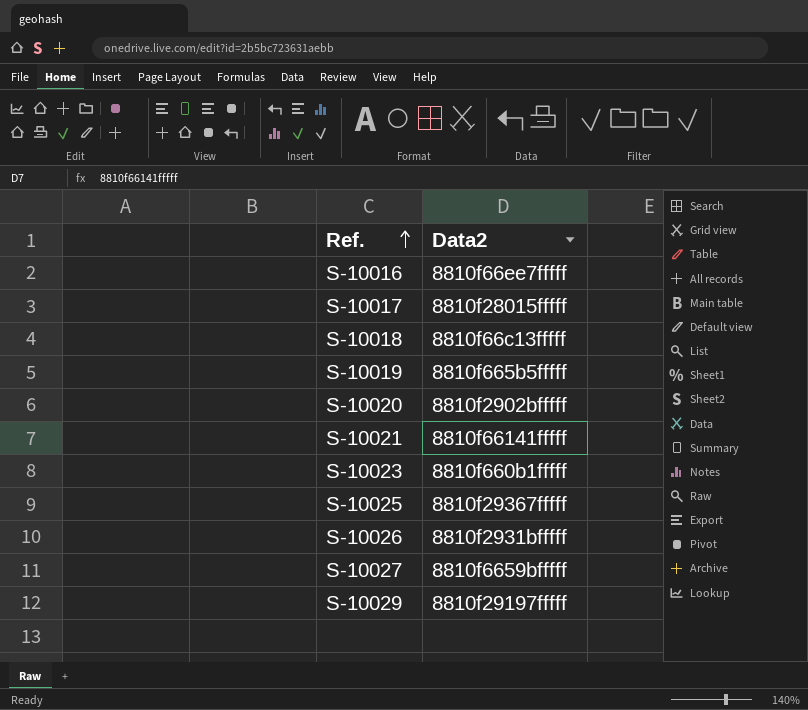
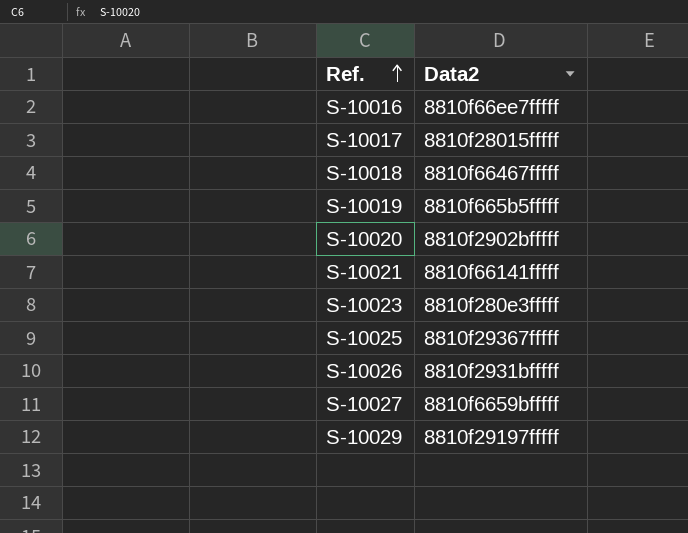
S-10018 | Data2: 8810f66c13fffff -> 8810f66467fffff
S-10023 | Data2: 8810f660b1fffff -> 8810f280e3fffff

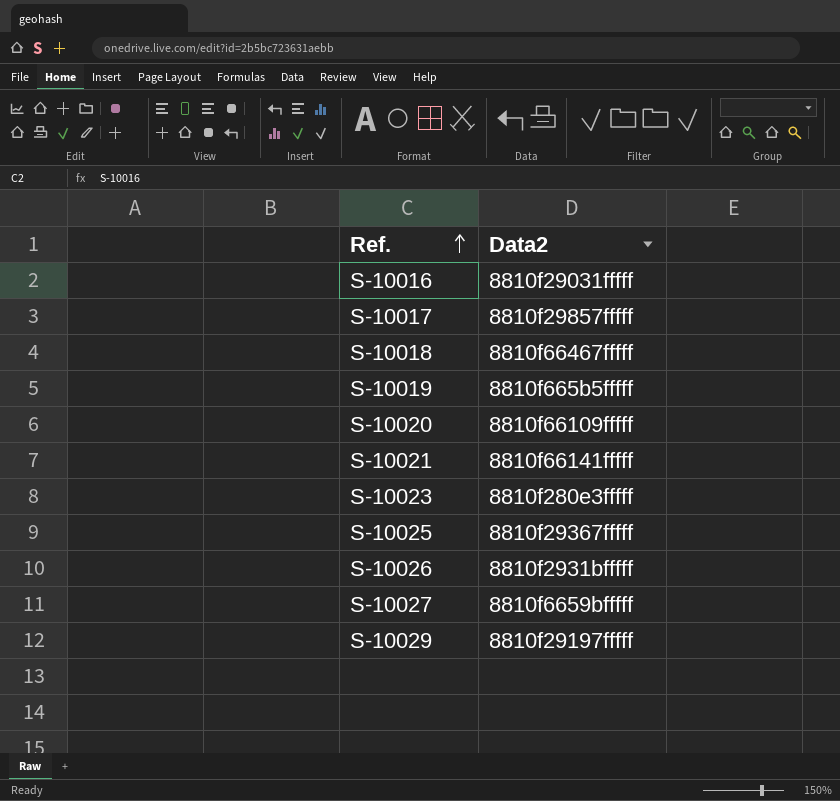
S-10016 | Data2: 8810f66ee7fffff -> 8810f29031fffff
S-10017 | Data2: 8810f28015fffff -> 8810f29857fffff
S-10020 | Data2: 8810f2902bfffff -> 8810f66109fffff

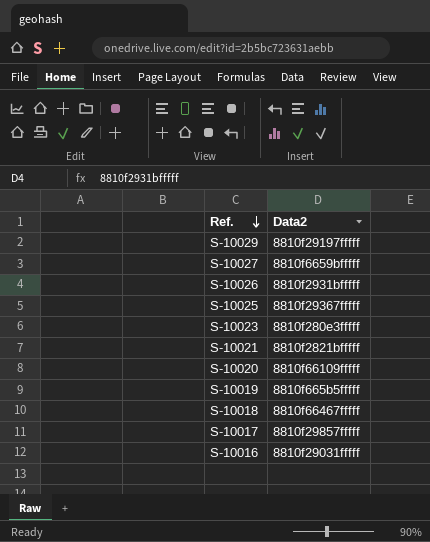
row order: Ref. ascending -> Ref. descending
S-10021 | Data2: 8810f66141fffff -> 8810f2821bfffff

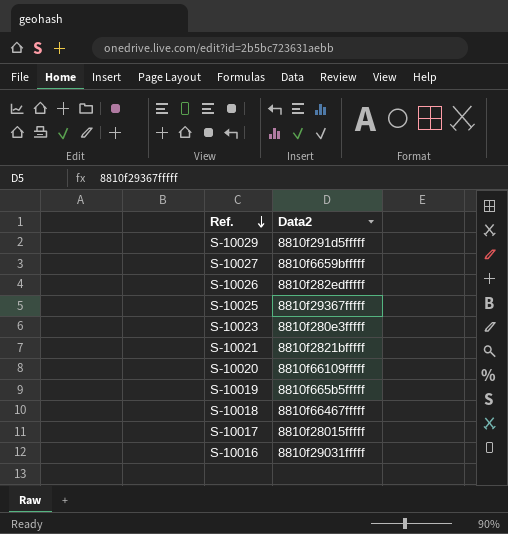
S-10029 | Data2: 8810f29197fffff -> 8810f291d5fffff
S-10026 | Data2: 8810f2931bfffff -> 8810f282edfffff
S-10017 | Data2: 8810f29857fffff -> 8810f28015fffff

